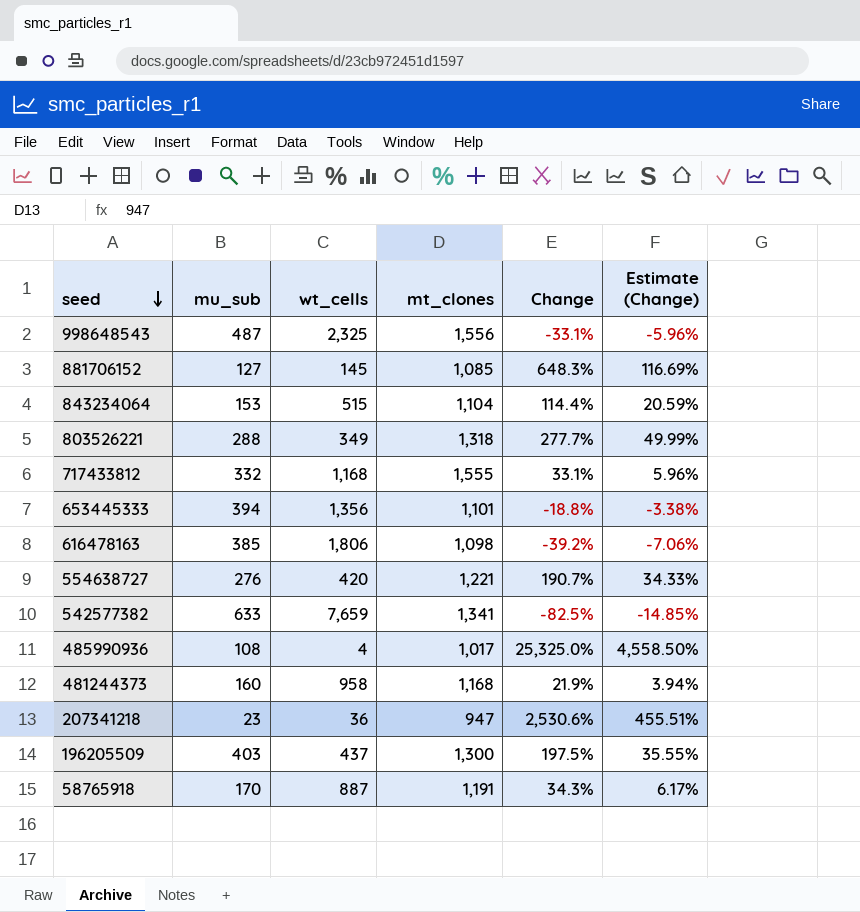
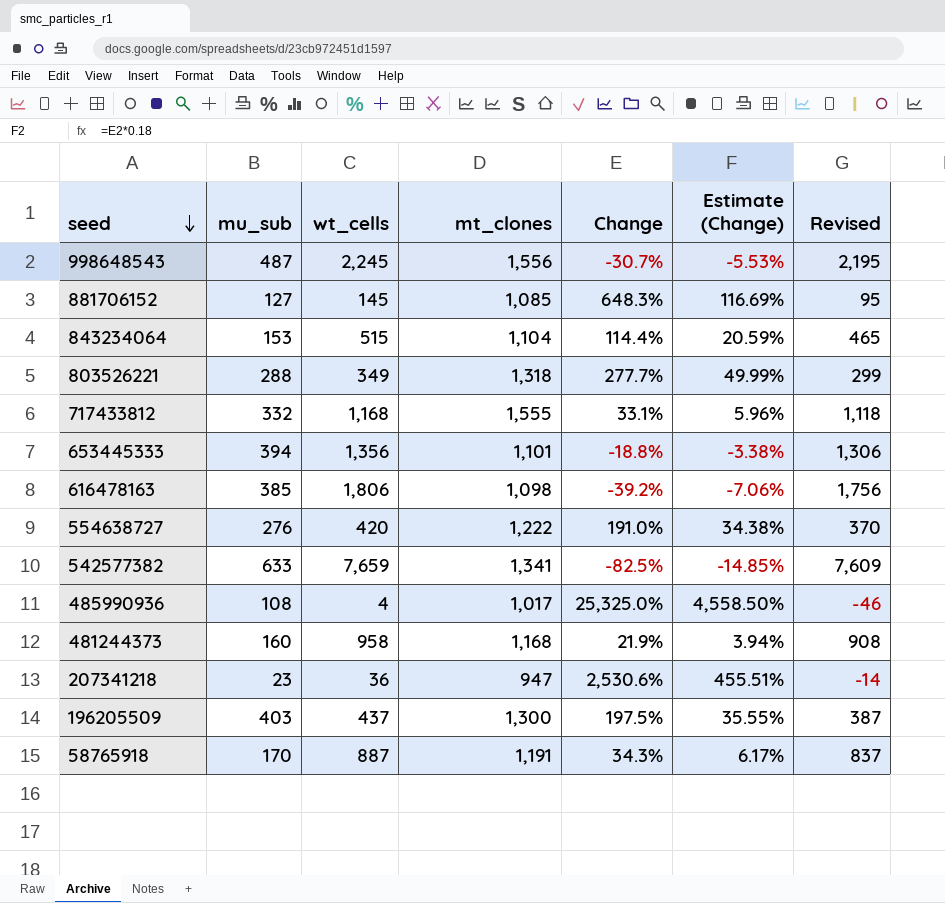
column Revised | formula: none -> [wt_cells] - 50
998648543 | wt_cells: 2,325 -> 2,245
998648543 | Change: -33.1% -> -30.7%
998648543 | Estimate (Change): -5.96% -> -5.53%
554638727 | mt_clones: 1,221 -> 1,222
554638727 | Change: 190.7% -> 191.0%
554638727 | Estimate (Change): 34.33% -> 34.38%

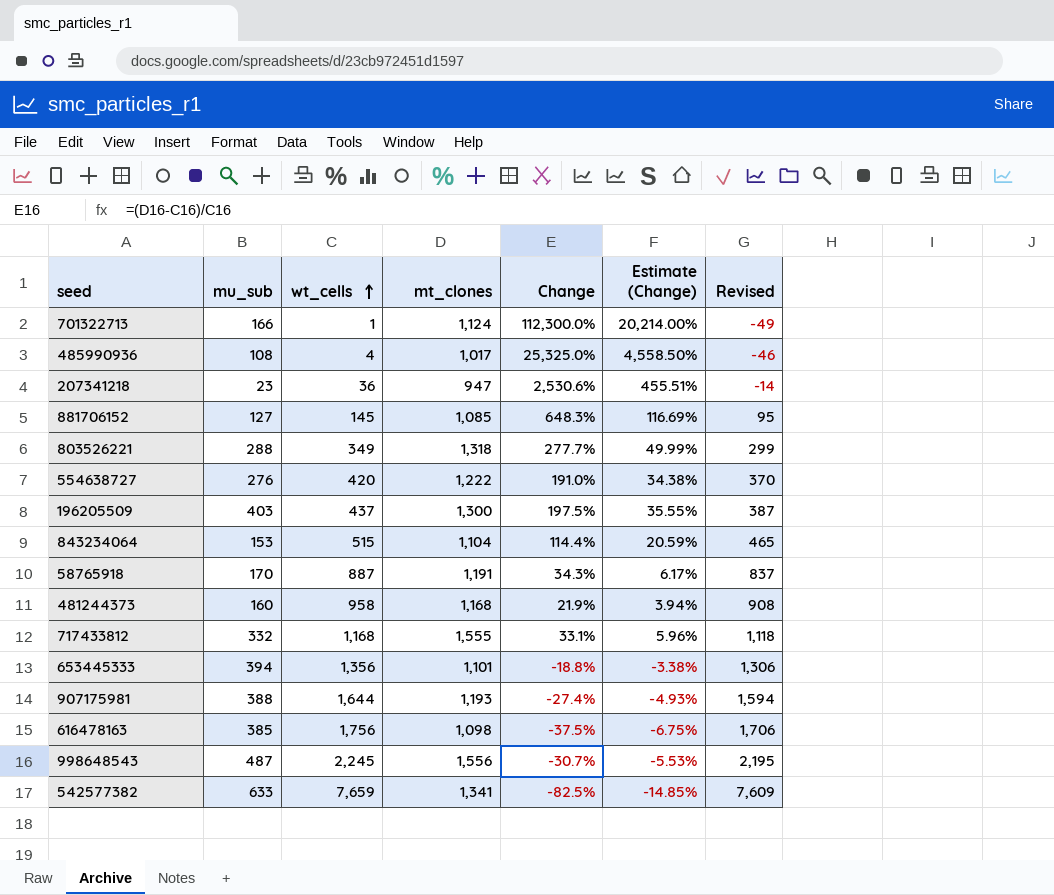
row order: seed descending -> wt_cells ascending
row 701322713: none -> 166 | 1 | 1,124 | 112,300.0% | 20,214.00% | -49
row 907175981: none -> 388 | 1,644 | 1,193 | -27.4% | -4.93% | 1,594
616478163 | wt_cells: 1,806 -> 1,756
616478163 | Change: -39.2% -> -37.5%
616478163 | Estimate (Change): -7.06% -> -6.75%
616478163 | Revised: 1,756 -> 1,706

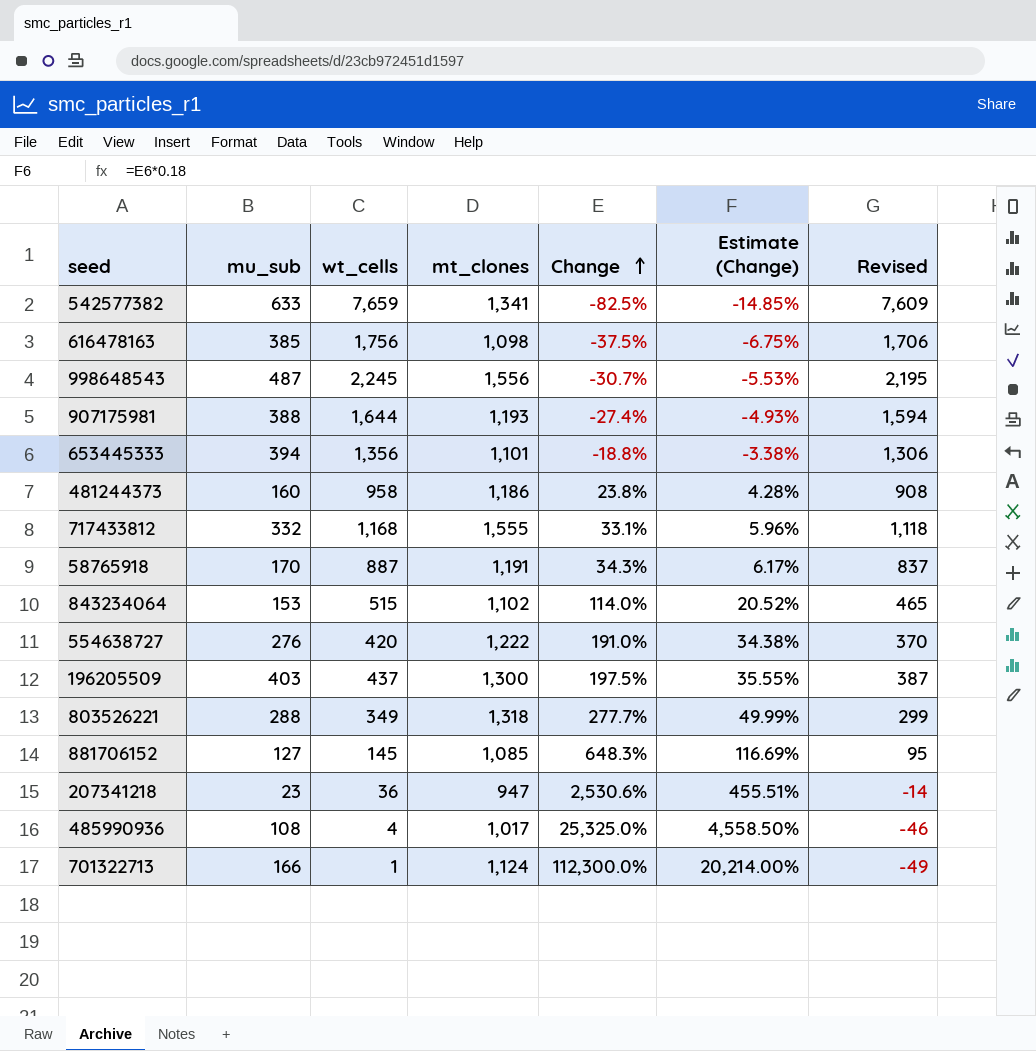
row order: wt_cells ascending -> Change ascending
481244373 | mt_clones: 1,168 -> 1,186
481244373 | Change: 21.9% -> 23.8%
481244373 | Estimate (Change): 3.94% -> 4.28%
843234064 | mt_clones: 1,104 -> 1,102
843234064 | Change: 114.4% -> 114.0%
843234064 | Estimate (Change): 20.59% -> 20.52%

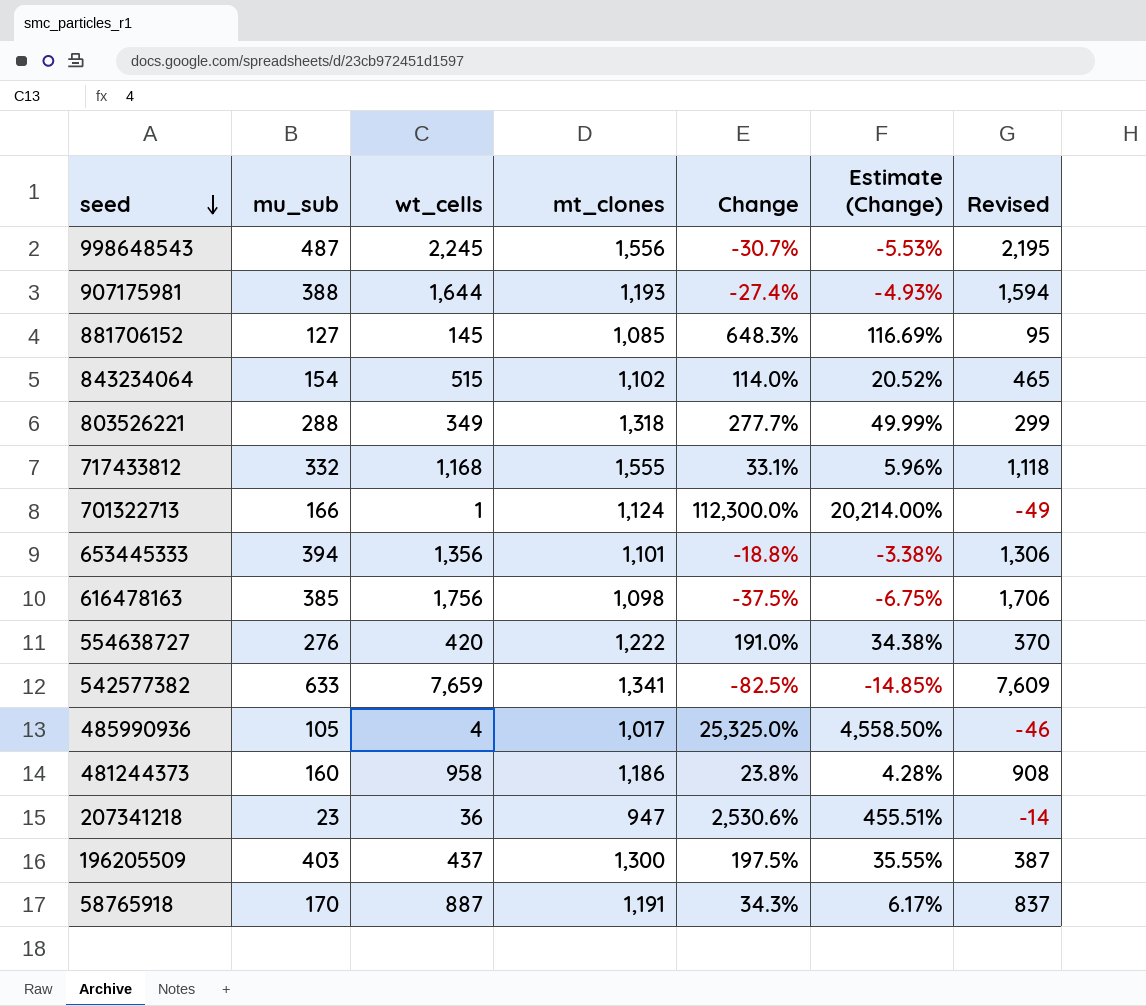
row order: Change ascending -> seed descending
843234064 | mu_sub: 153 -> 154
485990936 | mu_sub: 108 -> 105

